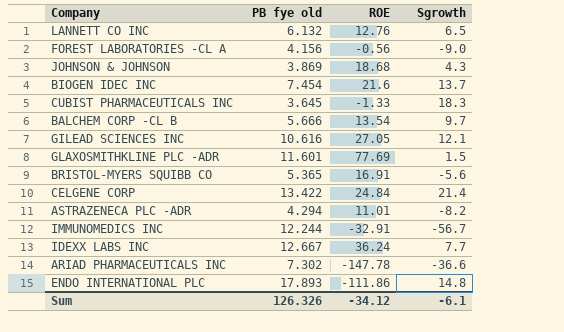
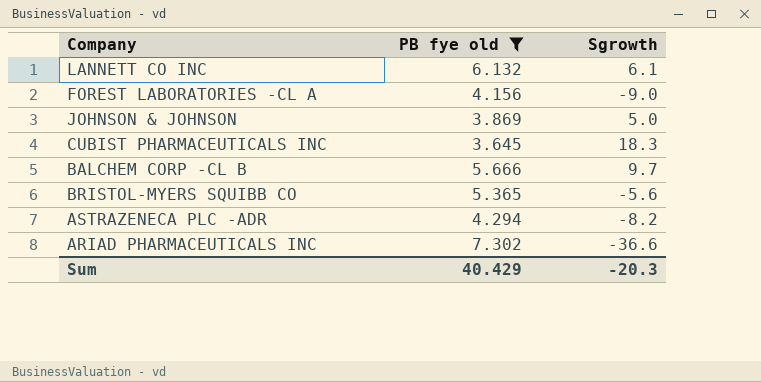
filter: none -> PB fye old <= 7.302
column ROE | position: 3 -> none
LANNETT CO INC | Sgrowth: 6.5 -> 6.1
JOHNSON & JOHNSON | Sgrowth: 4.3 -> 5.0
Sum | PB fye old: 126.326 -> 40.429
Sum | Sgrowth: -6.1 -> -20.3

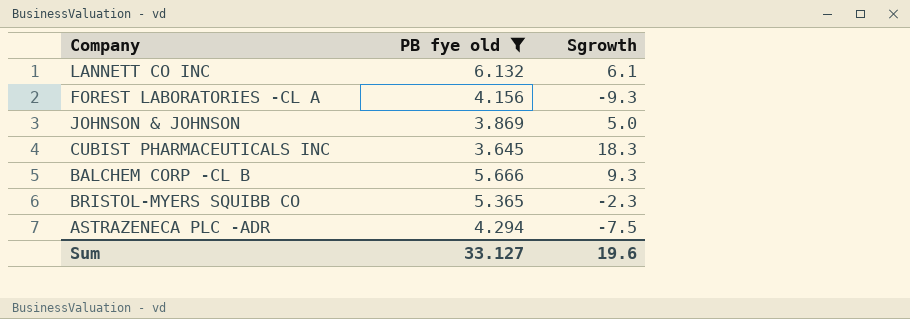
row ARIAD PHARMACEUTICALS INC: 7.302 | -36.6 -> none
FOREST LABORATORIES -CL A | Sgrowth: -9.0 -> -9.3
BALCHEM CORP -CL B | Sgrowth: 9.7 -> 9.3
BRISTOL-MYERS SQUIBB CO | Sgrowth: -5.6 -> -2.3
ASTRAZENECA PLC -ADR | Sgrowth: -8.2 -> -7.5
Sum | PB fye old: 40.429 -> 33.127
Sum | Sgrowth: -20.3 -> 19.6

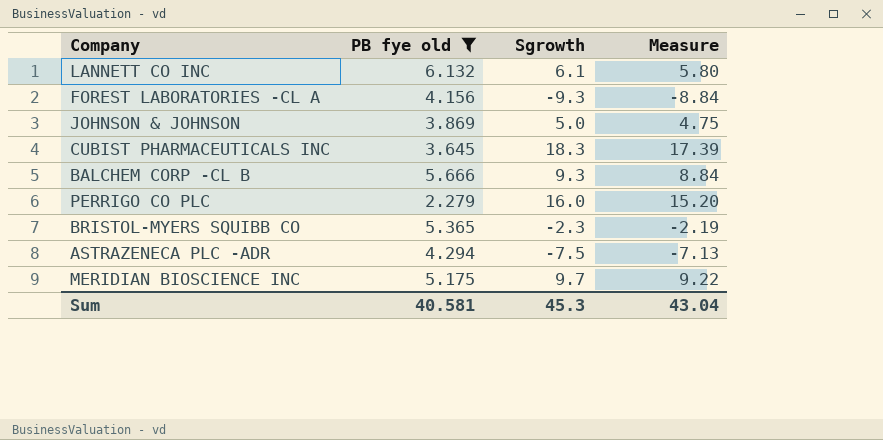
column Measure | formula: none -> [Sgrowth] * 0.95
row PERRIGO CO PLC: none -> 2.279 | 16.0 | 15.20
row MERIDIAN BIOSCIENCE INC: none -> 5.175 | 9.7 | 9.22
Sum | PB fye old: 33.127 -> 40.581
Sum | Sgrowth: 19.6 -> 45.3

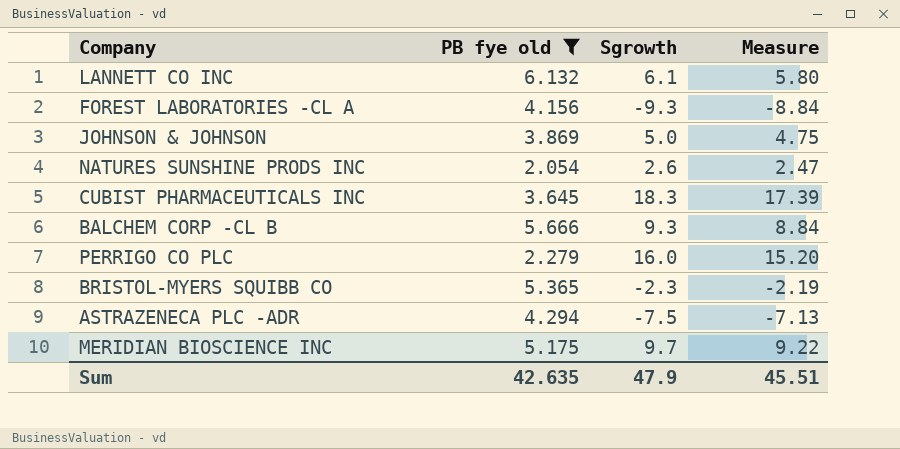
row NATURES SUNSHINE PRODS INC: none -> 2.054 | 2.6 | 2.47
Sum | PB fye old: 40.581 -> 42.635
Sum | Sgrowth: 45.3 -> 47.9
Sum | Measure: 43.04 -> 45.51

